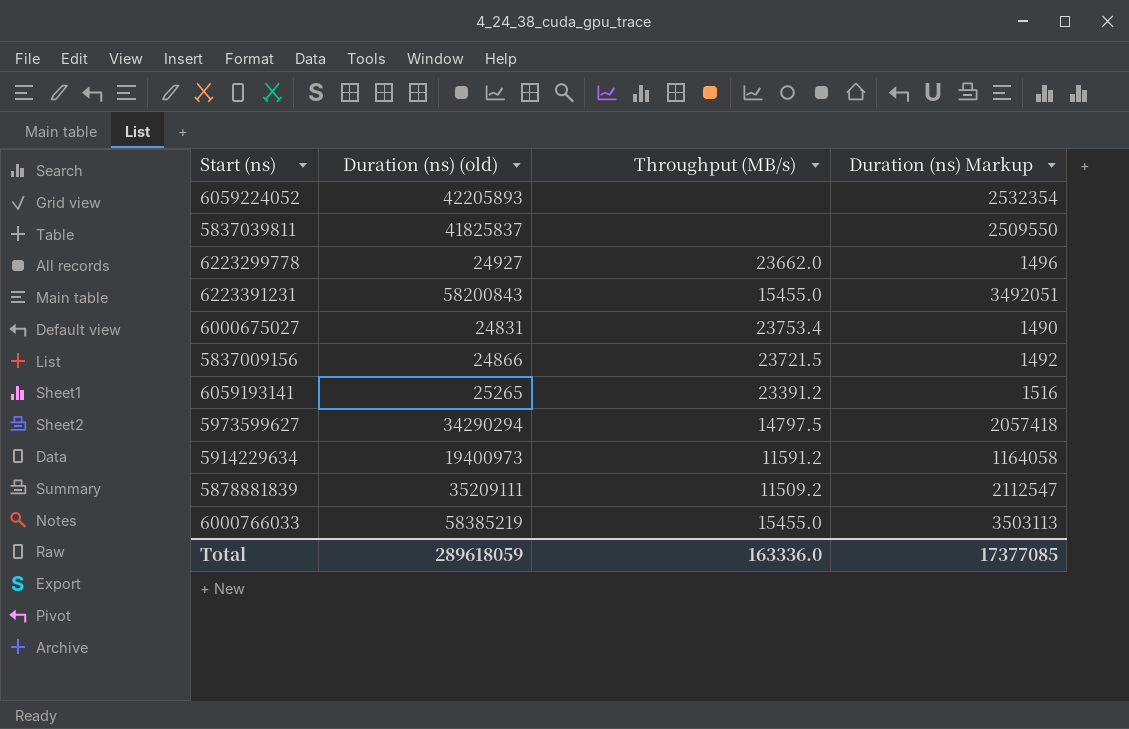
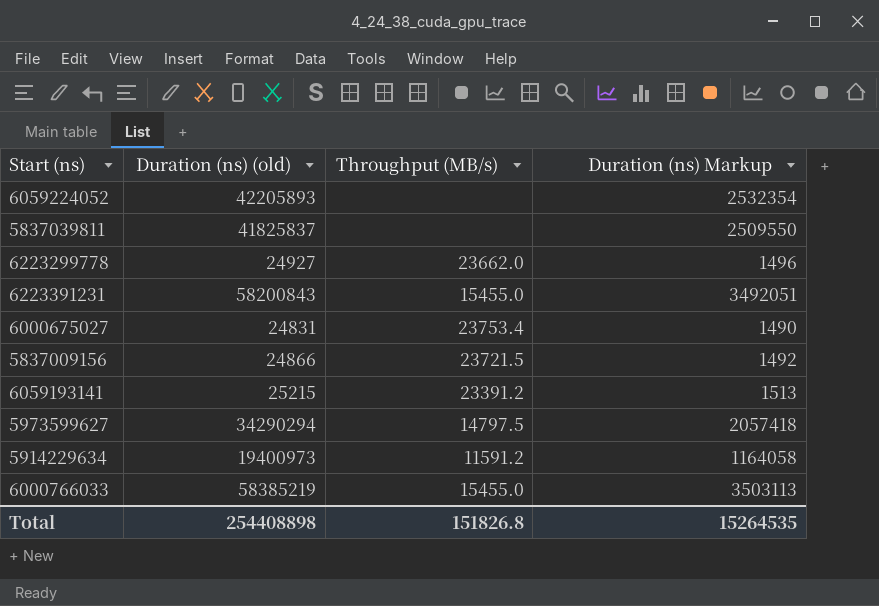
row 5878881839: 35209111 | 11509.2 | 2112547 -> none
6059193141 | Duration (ns) (old): 25265 -> 25215
6059193141 | Duration (ns) Markup: 1516 -> 1513
Total | Duration (ns) (old): 289618059 -> 254408898
Total | Throughput (MB/s): 163336.0 -> 151826.8
Total | Duration (ns) Markup: 17377085 -> 15264535

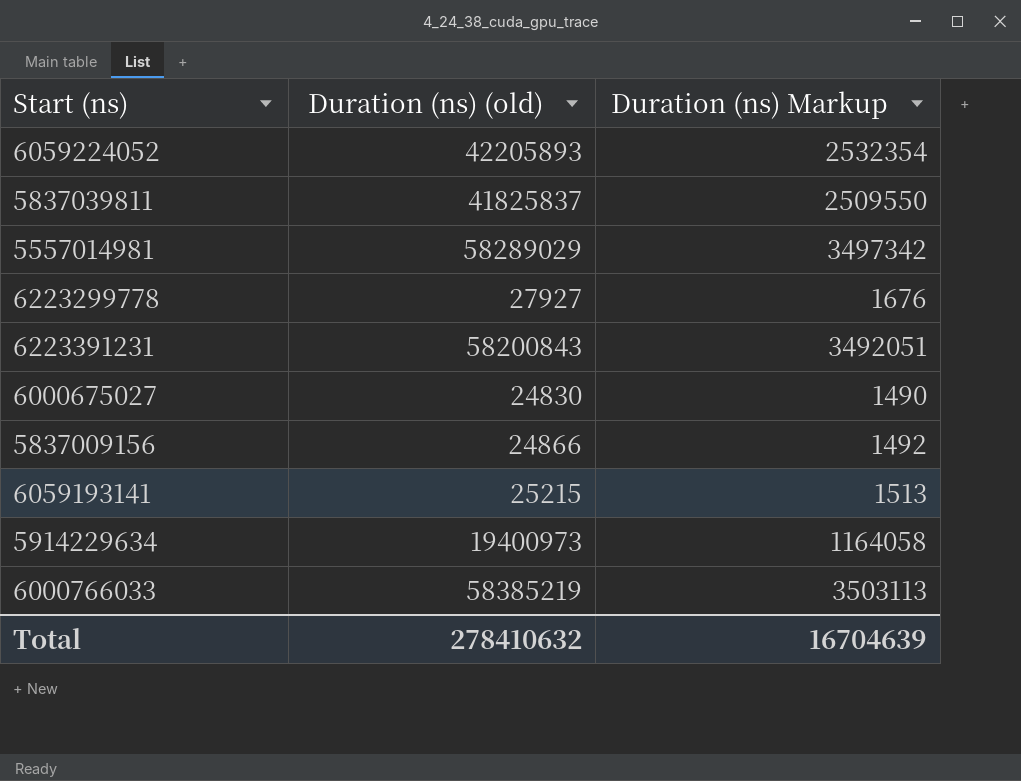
column Throughput (MB/s) | position: 3 -> none
row 5973599627: 34290294 | 14797.5 | 2057418 -> none
row 5557014981: none -> 58289029 | 3497342
6223299778 | Duration (ns) (old): 24927 -> 27927
6223299778 | Duration (ns) Markup: 1496 -> 1676
6000675027 | Duration (ns) (old): 24831 -> 24830
Total | Duration (ns) (old): 254408898 -> 278410632
Total | Duration (ns) Markup: 15264535 -> 16704639

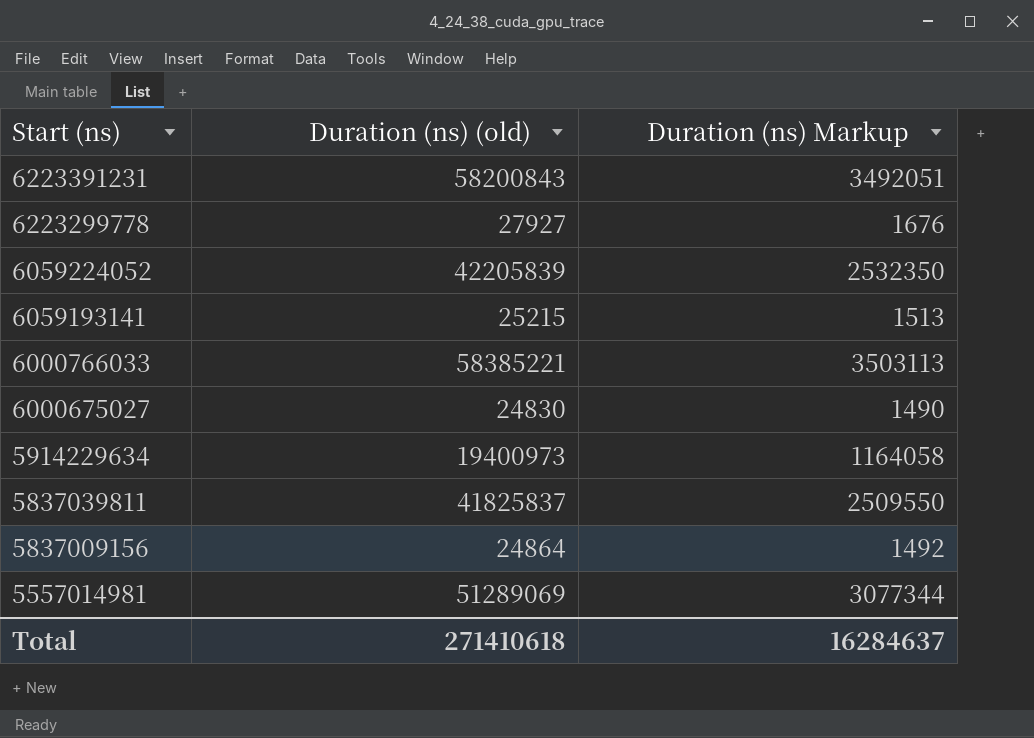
row order: none -> Start (ns) descending
6059224052 | Duration (ns) (old): 42205893 -> 42205839
6059224052 | Duration (ns) Markup: 2532354 -> 2532350
6000766033 | Duration (ns) (old): 58385219 -> 58385221
5837009156 | Duration (ns) (old): 24866 -> 24864
5557014981 | Duration (ns) (old): 58289029 -> 51289069
5557014981 | Duration (ns) Markup: 3497342 -> 3077344
Total | Duration (ns) (old): 278410632 -> 271410618
Total | Duration (ns) Markup: 16704639 -> 16284637

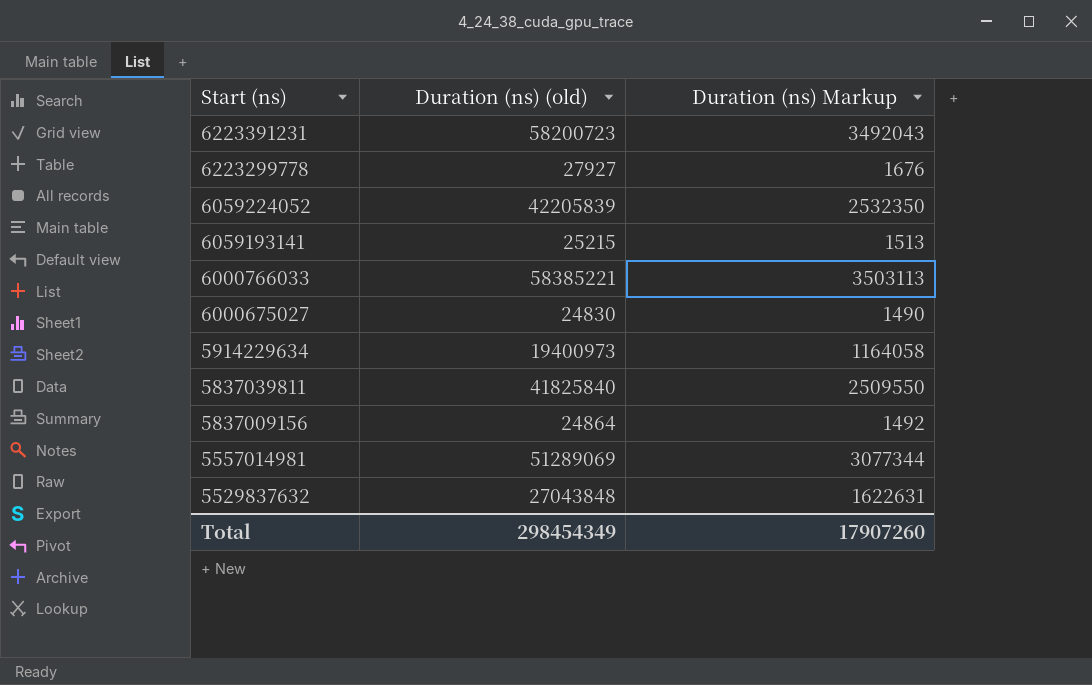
6223391231 | Duration (ns) (old): 58200843 -> 58200723
6223391231 | Duration (ns) Markup: 3492051 -> 3492043
5837039811 | Duration (ns) (old): 41825837 -> 41825840
row 5529837632: none -> 27043848 | 1622631
Total | Duration (ns) (old): 271410618 -> 298454349
Total | Duration (ns) Markup: 16284637 -> 17907260

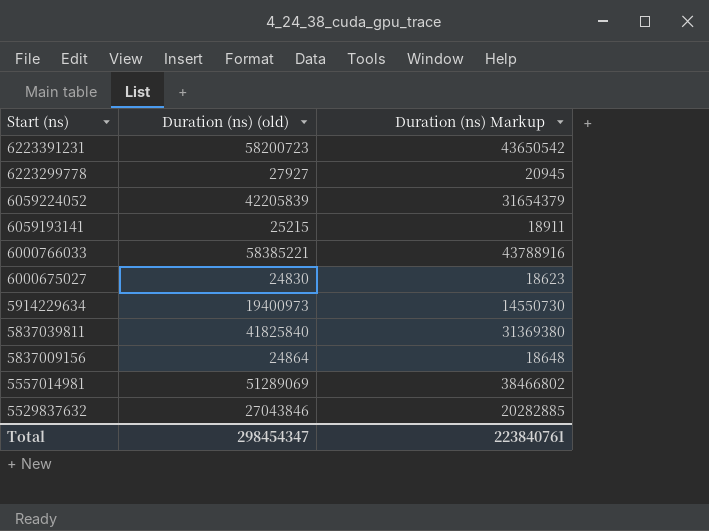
column Duration (ns) Markup | formula: [Duration (ns) (old)] * 0.06 -> [Duration (ns) (old)] * 0.75
5529837632 | Duration (ns) (old): 27043848 -> 27043846
Total | Duration (ns) (old): 298454349 -> 298454347
Total | Duration (ns) Markup: 17907260 -> 223840761

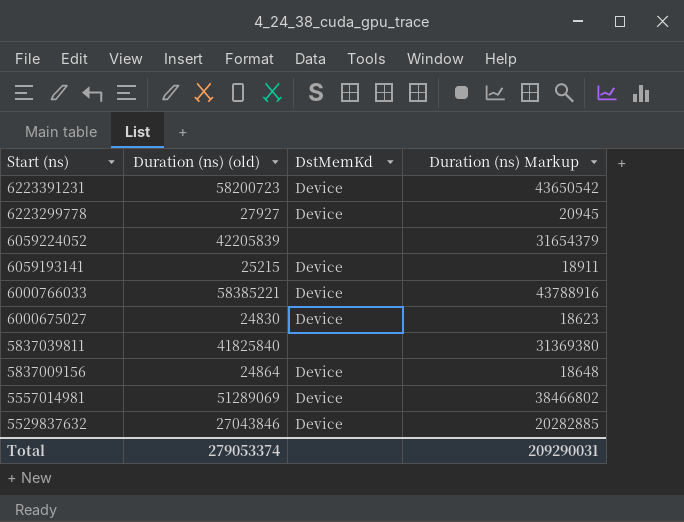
column DstMemKd | position: none -> 3
row 5914229634: 19400973 | 14550730 -> none
Total | Duration (ns) (old): 298454347 -> 279053374
Total | Duration (ns) Markup: 223840761 -> 209290031

